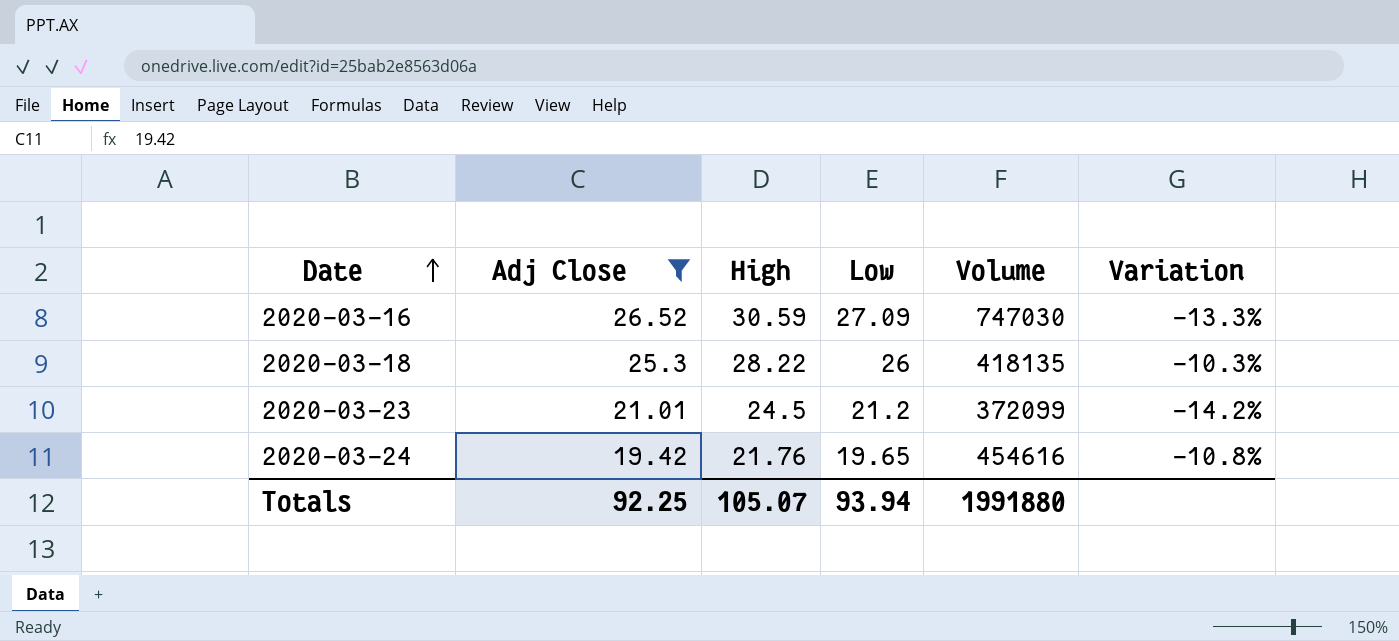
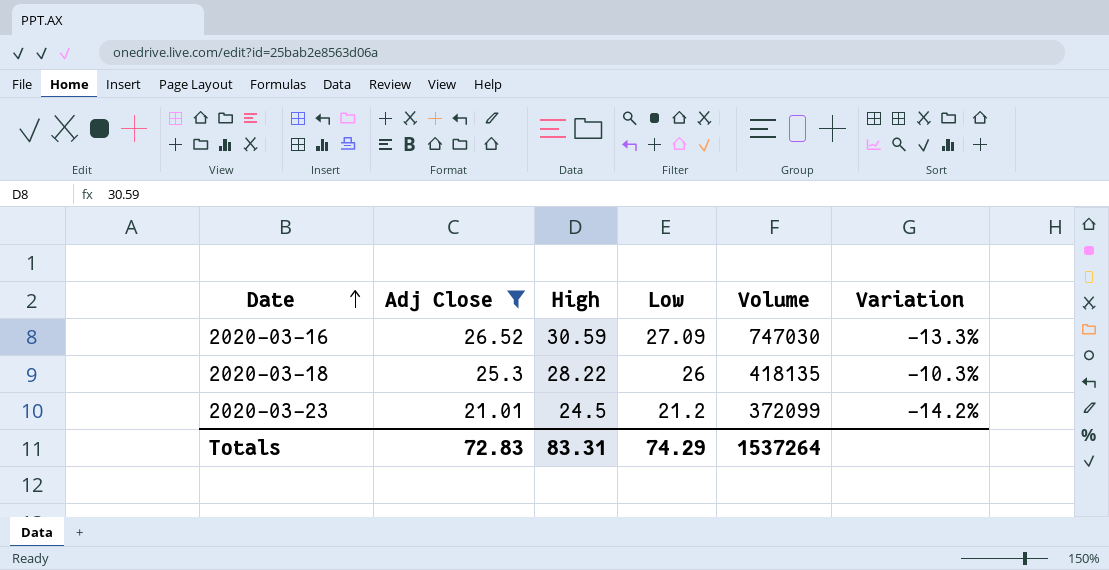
row 2020-03-24: 19.42 | 21.76 | 19.65 | 454616 | -10.8% -> none
Totals | Adj Close: 92.25 -> 72.83
Totals | High: 105.07 -> 83.31
Totals | Low: 93.94 -> 74.29
Totals | Volume: 1991880 -> 1537264

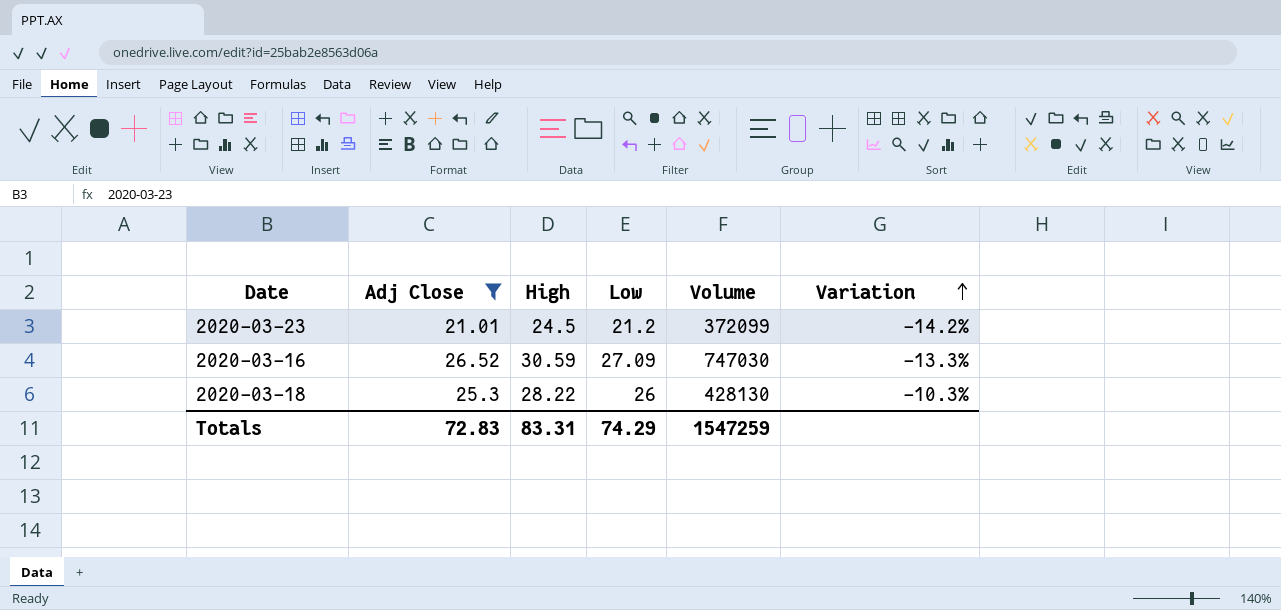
row order: Date ascending -> Variation ascending
2020-03-18 | Volume: 418135 -> 428130
Totals | Volume: 1537264 -> 1547259

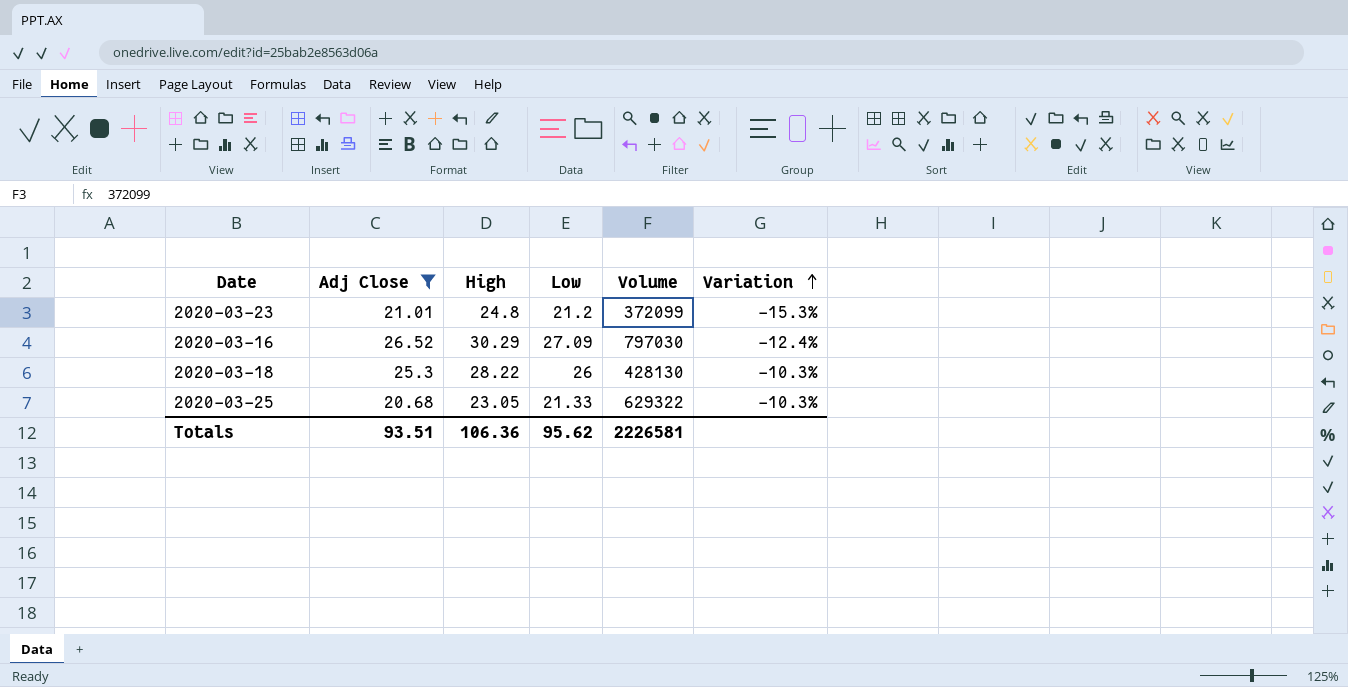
2020-03-23 | High: 24.5 -> 24.8
2020-03-23 | Variation: -14.2% -> -15.3%
2020-03-16 | High: 30.59 -> 30.29
2020-03-16 | Volume: 747030 -> 797030
2020-03-16 | Variation: -13.3% -> -12.4%
row 2020-03-25: none -> 20.68 | 23.05 | 21.33 | 629322 | -10.3%
Totals | Adj Close: 72.83 -> 93.51
Totals | High: 83.31 -> 106.36
Totals | Low: 74.29 -> 95.62
Totals | Volume: 1547259 -> 2226581

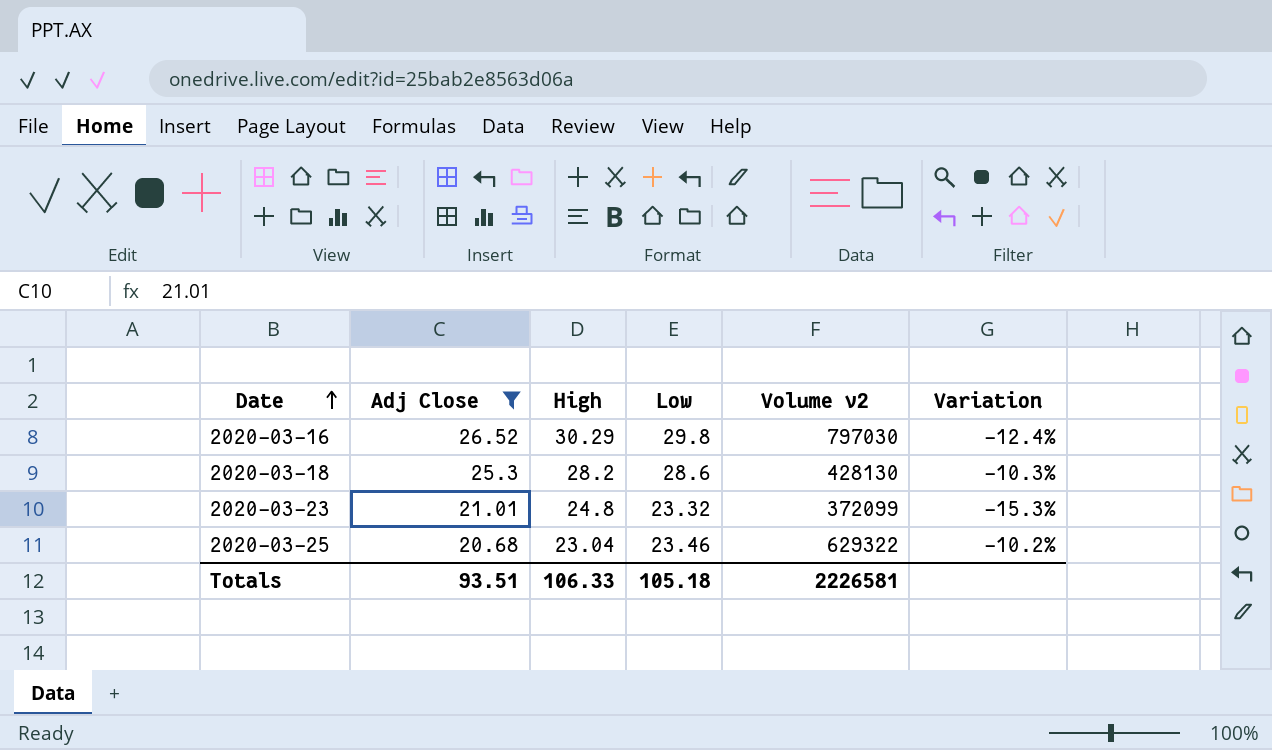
row order: Variation ascending -> Date ascending
column name: Volume -> Volume v2
2020-03-16 | Low: 27.09 -> 29.8
2020-03-18 | High: 28.22 -> 28.2
2020-03-18 | Low: 26 -> 28.6
2020-03-23 | Low: 21.2 -> 23.32
2020-03-25 | High: 23.05 -> 23.04
2020-03-25 | Low: 21.33 -> 23.46
2020-03-25 | Variation: -10.3% -> -10.2%
Totals | High: 106.36 -> 106.33
Totals | Low: 95.62 -> 105.18

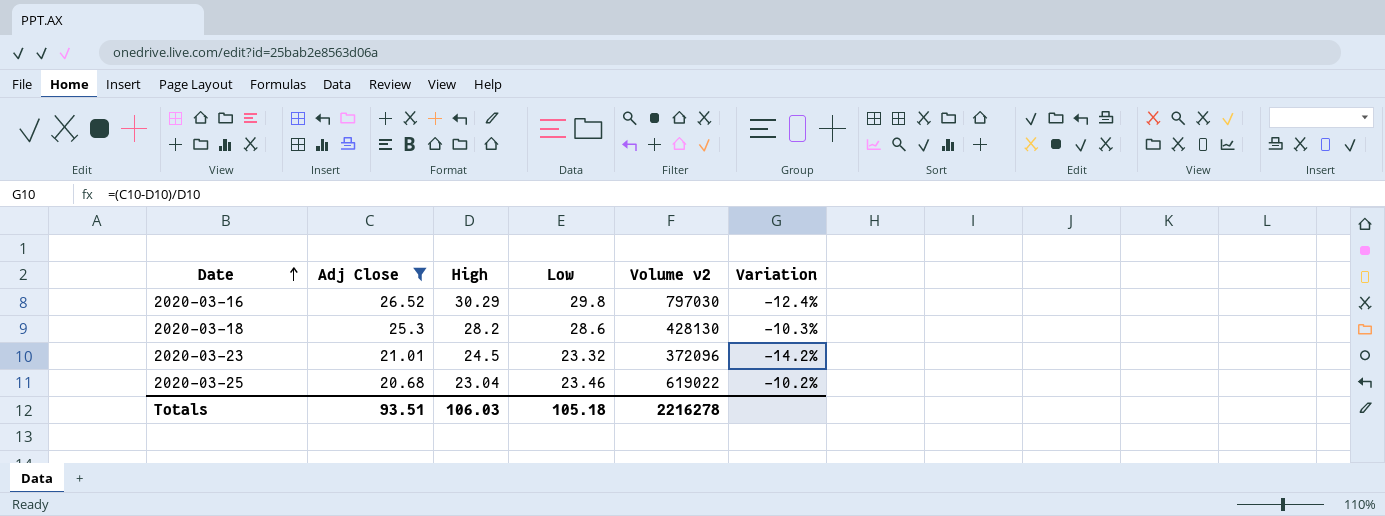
2020-03-23 | High: 24.8 -> 24.5
2020-03-23 | Volume v2: 372099 -> 372096
2020-03-23 | Variation: -15.3% -> -14.2%
2020-03-25 | Volume v2: 629322 -> 619022
Totals | High: 106.33 -> 106.03
Totals | Volume v2: 2226581 -> 2216278

